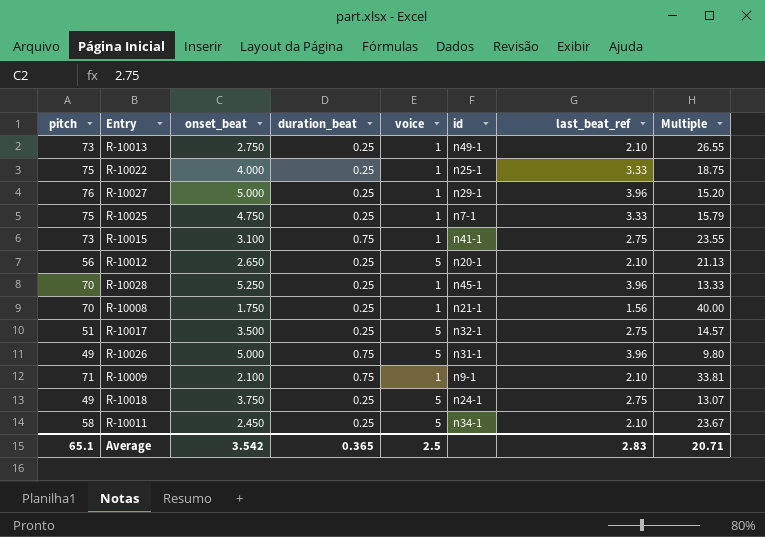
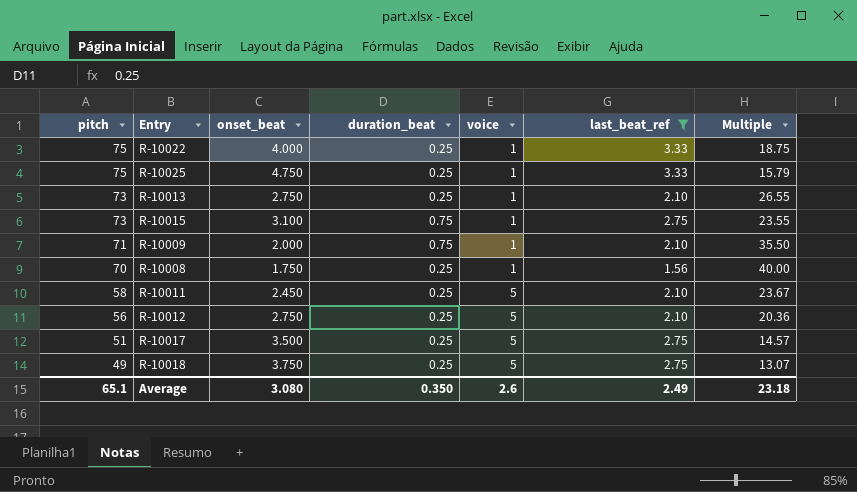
filter: none -> last_beat_ref != 3.96
row order: none -> pitch descending
column id | position: 6 -> none
R-10009 | onset_beat: 2.100 -> 2.000
R-10009 | Multiple: 33.81 -> 35.50
R-10012 | onset_beat: 2.650 -> 2.750
R-10012 | Multiple: 21.13 -> 20.36
Average | onset_beat: 3.542 -> 3.080
Average | duration_beat: 0.365 -> 0.350
Average | voice: 2.5 -> 2.6
Average | last_beat_ref: 2.83 -> 2.49
Average | Multiple: 20.71 -> 23.18

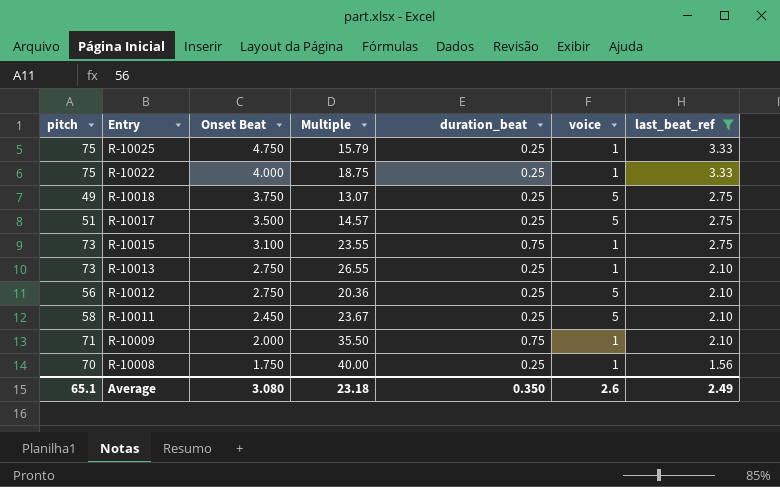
row order: pitch descending -> Entry descending
column name: onset_beat -> Onset Beat
column Multiple | position: 7 -> 4

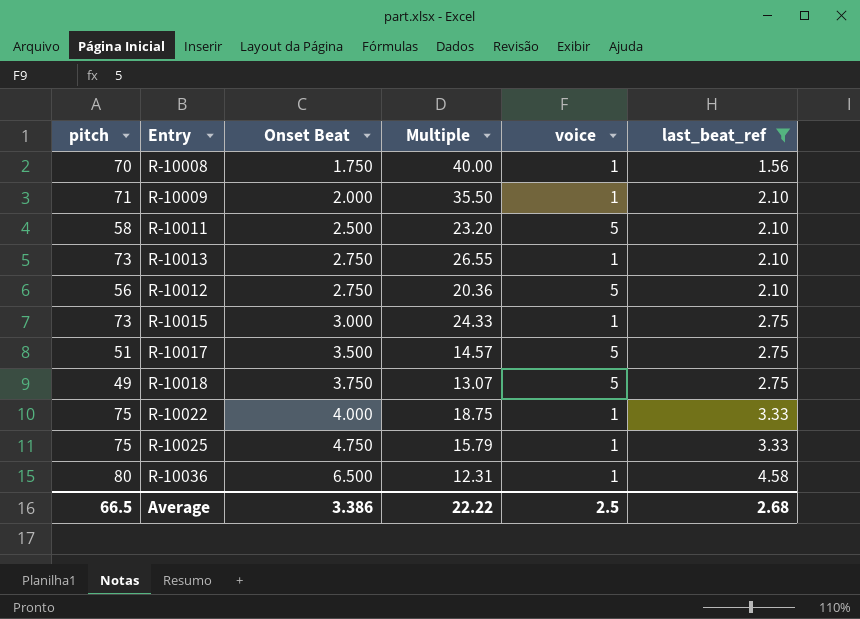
row order: Entry descending -> Onset Beat ascending
column duration_beat | position: 5 -> none
R-10011 | Onset Beat: 2.450 -> 2.500
R-10011 | Multiple: 23.67 -> 23.20
R-10015 | Onset Beat: 3.100 -> 3.000
R-10015 | Multiple: 23.55 -> 24.33
row R-10036: none -> 80 | 6.500 | 12.31 | 1 | 4.58
Average | pitch: 65.1 -> 66.5
Average | Onset Beat: 3.080 -> 3.386
Average | Multiple: 23.18 -> 22.22
Average | voice: 2.6 -> 2.5
Average | last_beat_ref: 2.49 -> 2.68

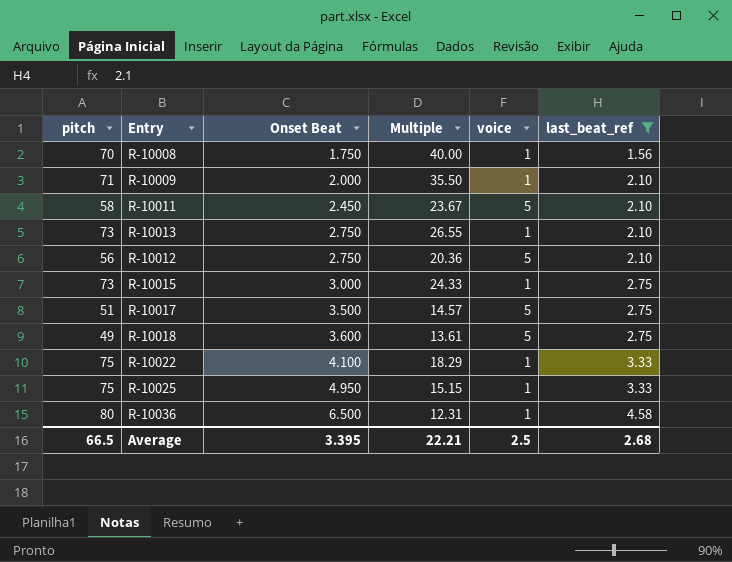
R-10011 | Onset Beat: 2.500 -> 2.450
R-10011 | Multiple: 23.20 -> 23.67
R-10018 | Onset Beat: 3.750 -> 3.600
R-10018 | Multiple: 13.07 -> 13.61
R-10022 | Onset Beat: 4.000 -> 4.100
R-10022 | Multiple: 18.75 -> 18.29
R-10025 | Onset Beat: 4.750 -> 4.950
R-10025 | Multiple: 15.79 -> 15.15
Average | Onset Beat: 3.386 -> 3.395
Average | Multiple: 22.22 -> 22.21

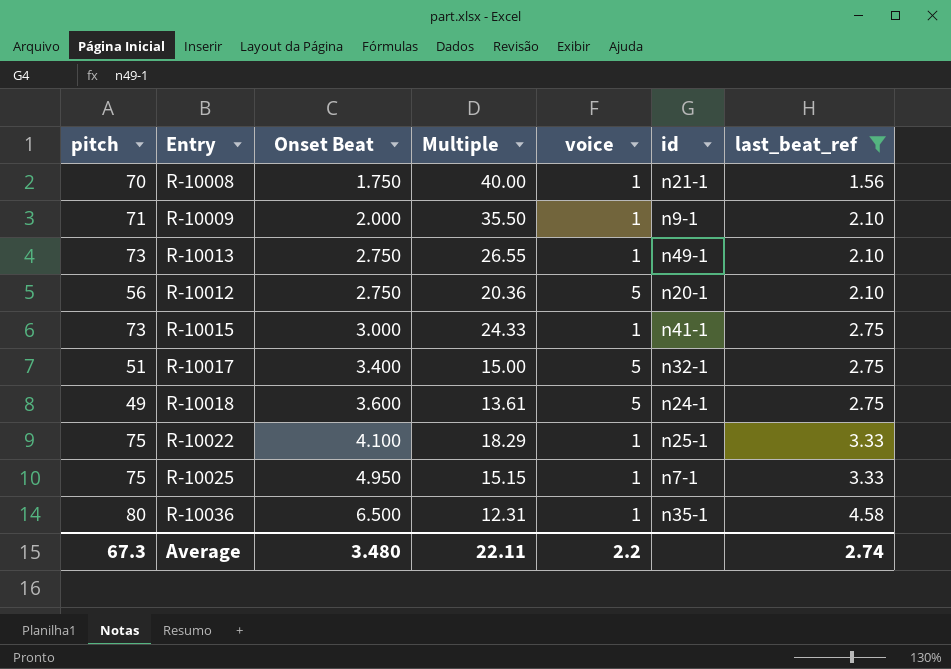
column id | position: none -> 6
row R-10011: 58 | 2.450 | 23.67 | 5 | 2.10 -> none
R-10017 | Onset Beat: 3.500 -> 3.400
R-10017 | Multiple: 14.57 -> 15.00
Average | pitch: 66.5 -> 67.3
Average | Onset Beat: 3.395 -> 3.480
Average | Multiple: 22.21 -> 22.11
Average | voice: 2.5 -> 2.2
Average | last_beat_ref: 2.68 -> 2.74

